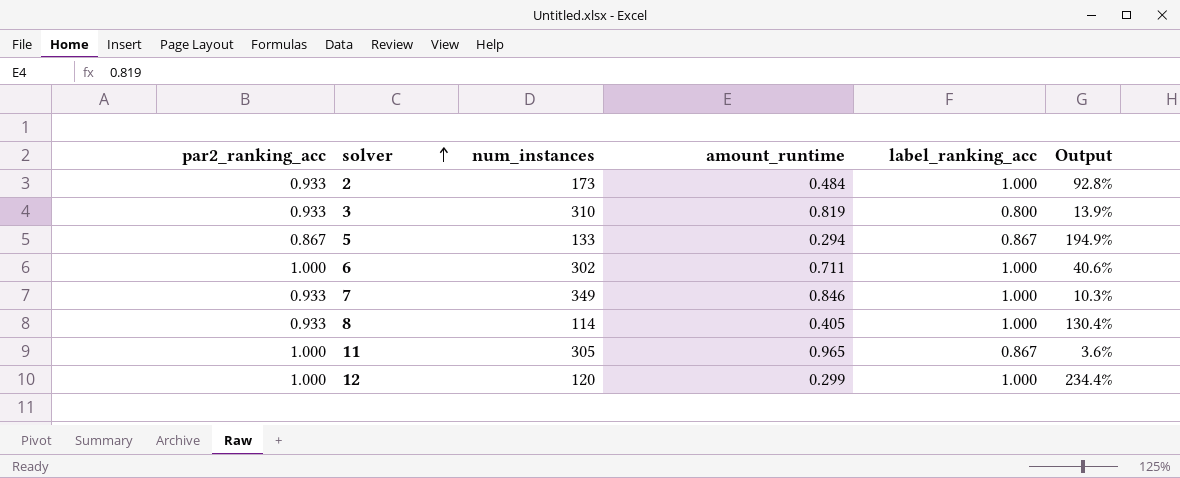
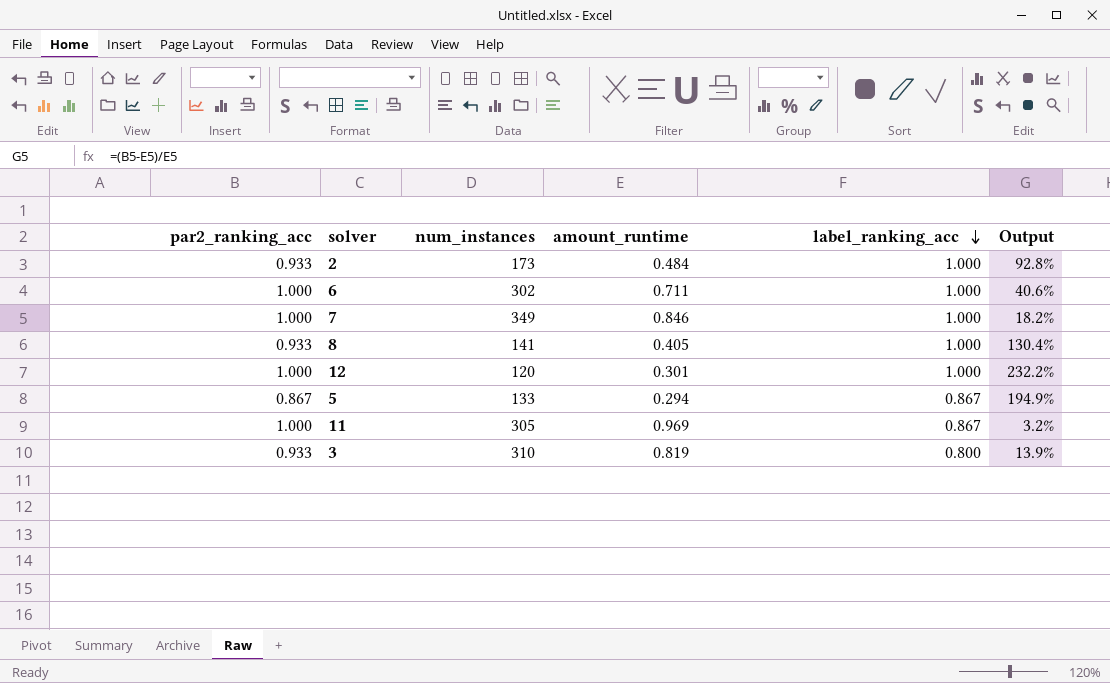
row order: solver ascending -> label_ranking_acc descending
7 | par2_ranking_acc: 0.933 -> 1.000
7 | Output: 10.3% -> 18.2%
8 | num_instances: 114 -> 141
12 | amount_runtime: 0.299 -> 0.301
12 | Output: 234.4% -> 232.2%
11 | amount_runtime: 0.965 -> 0.969
11 | Output: 3.6% -> 3.2%

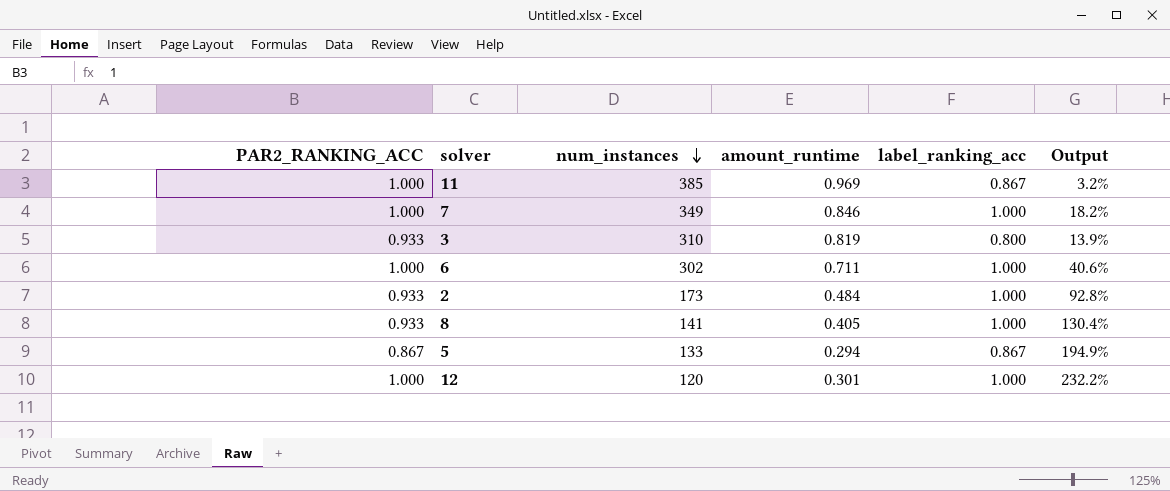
row order: label_ranking_acc descending -> num_instances descending
column name: par2_ranking_acc -> PAR2_RANKING_ACC
11 | num_instances: 305 -> 385

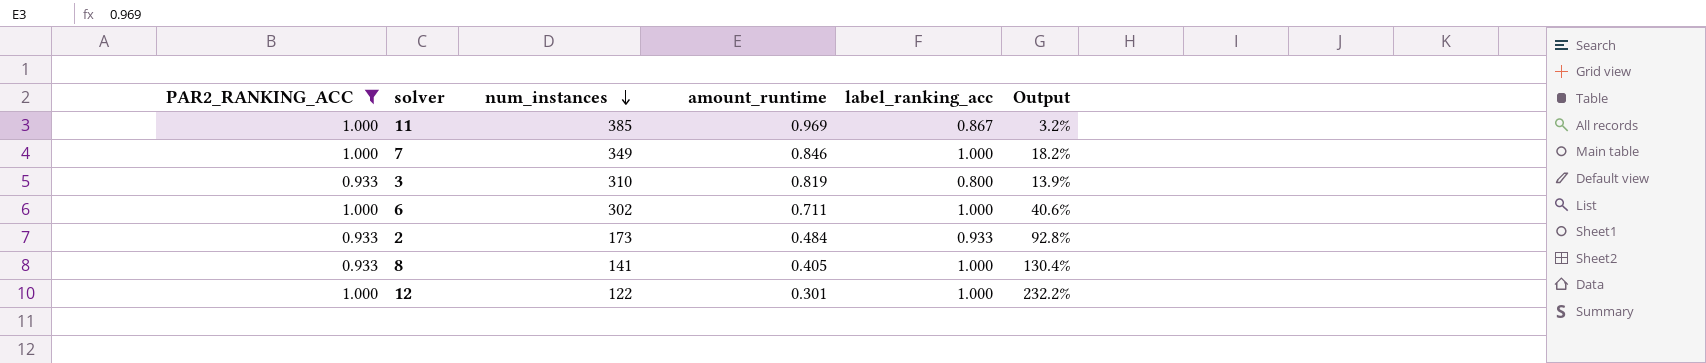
filter: none -> PAR2_RANKING_ACC != 0.867
2 | label_ranking_acc: 1.000 -> 0.933
12 | num_instances: 120 -> 122

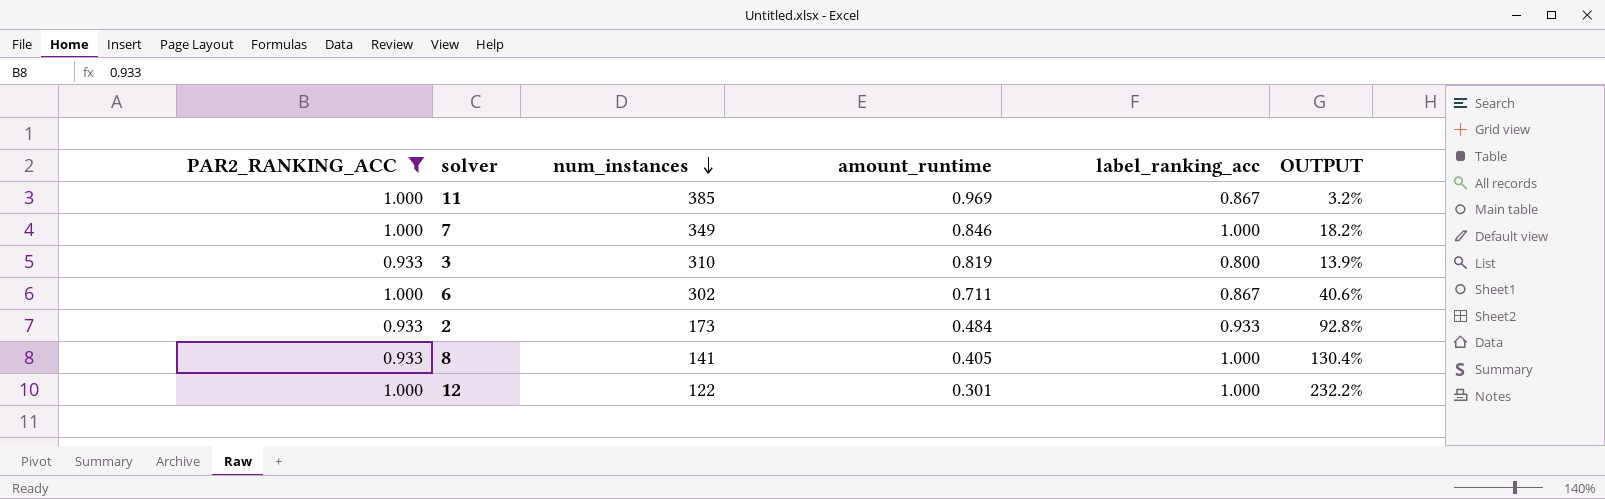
column name: Output -> OUTPUT
6 | label_ranking_acc: 1.000 -> 0.867

